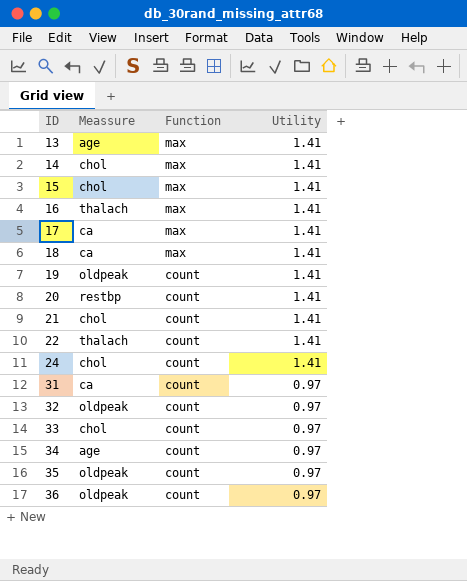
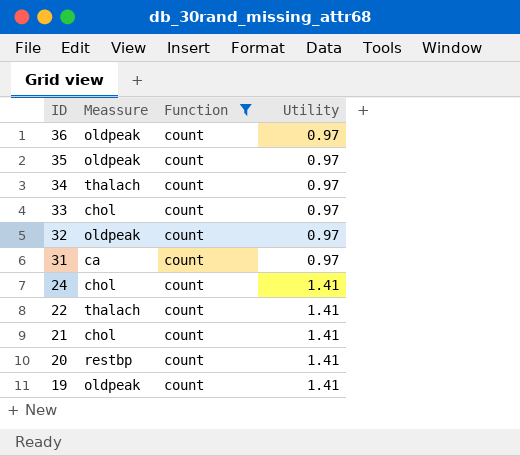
filter: none -> Function = count
row order: ID ascending -> ID descending
34 | Meassure: age -> thalach

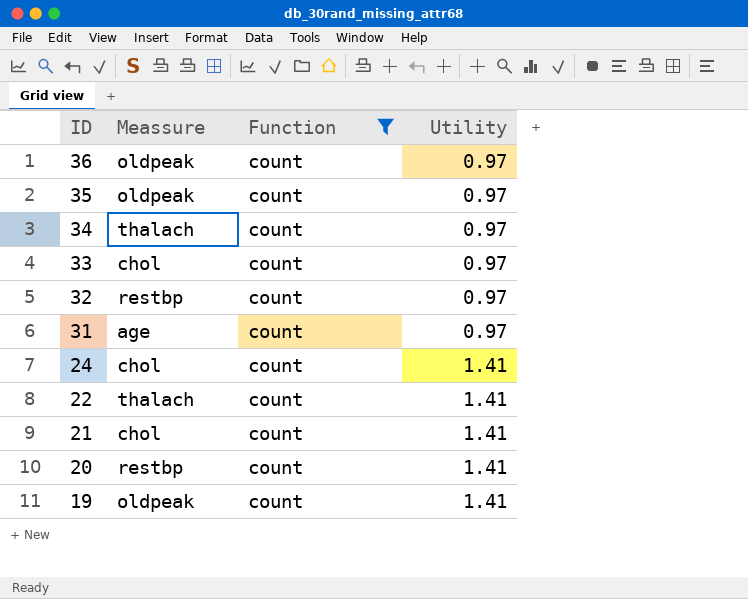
32 | Meassure: oldpeak -> restbp
31 | Meassure: ca -> age

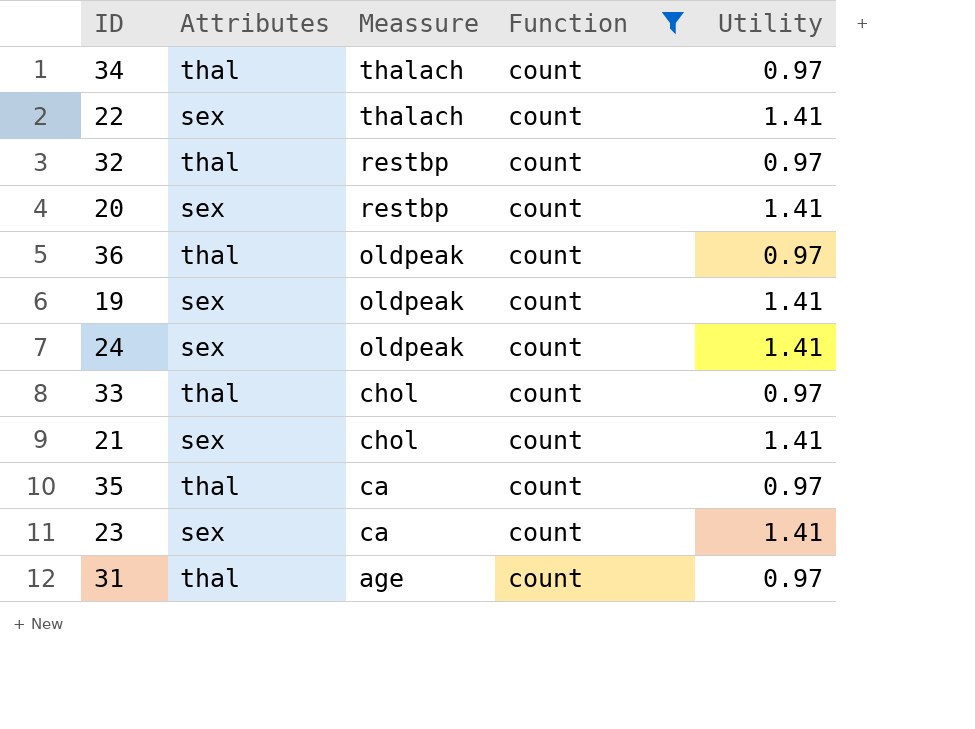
row order: ID descending -> Meassure descending
column Attributes | position: none -> 2
24 | Meassure: chol -> oldpeak
35 | Meassure: oldpeak -> ca
row 23: none -> sex | ca | count | 1.41

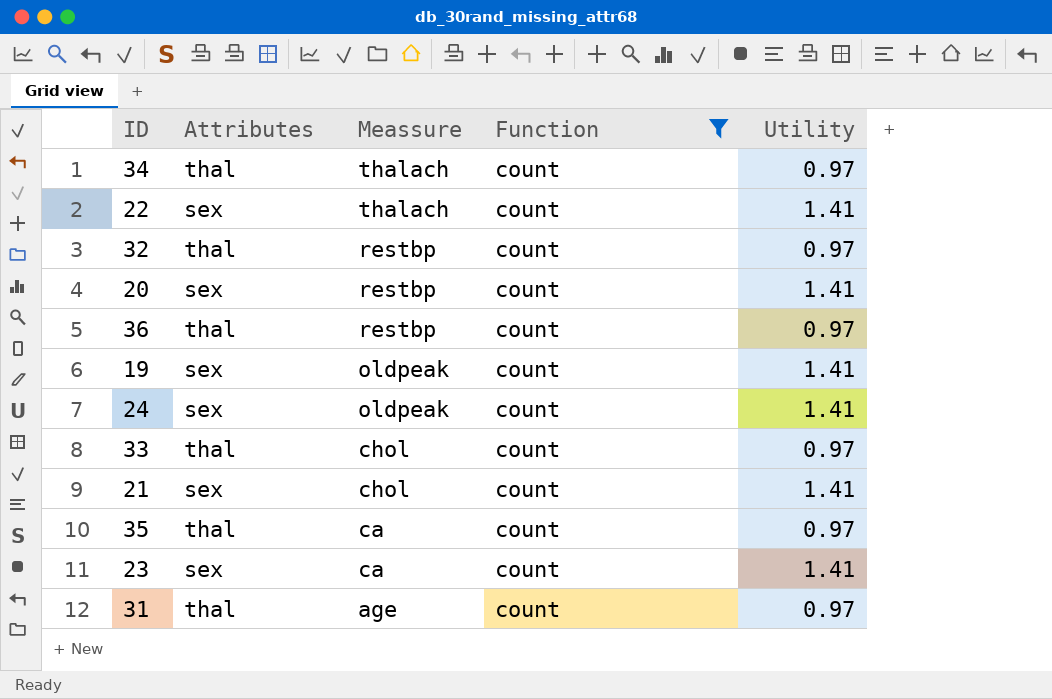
36 | Meassure: oldpeak -> restbp

